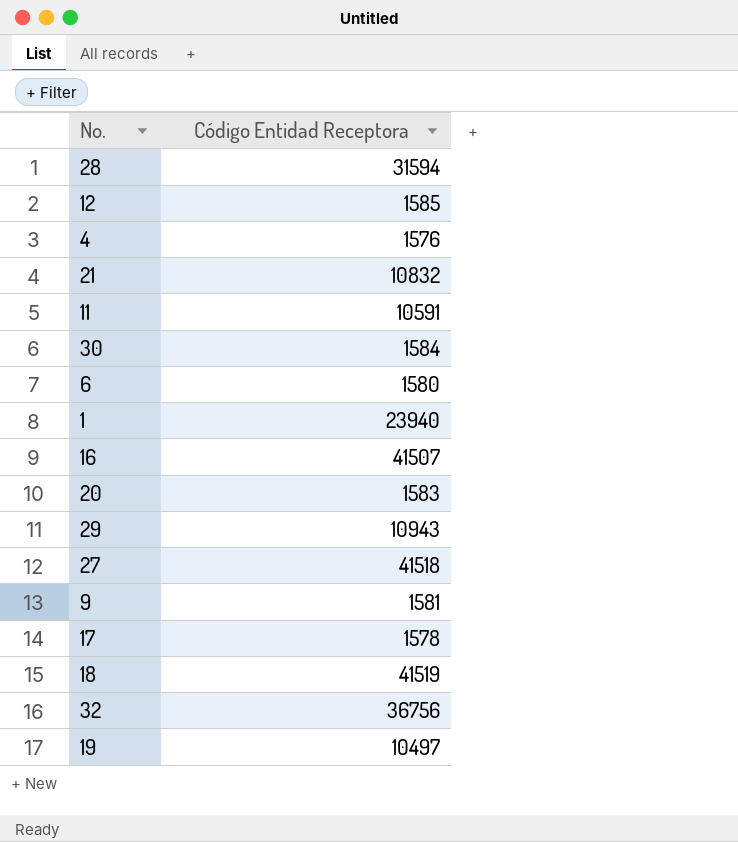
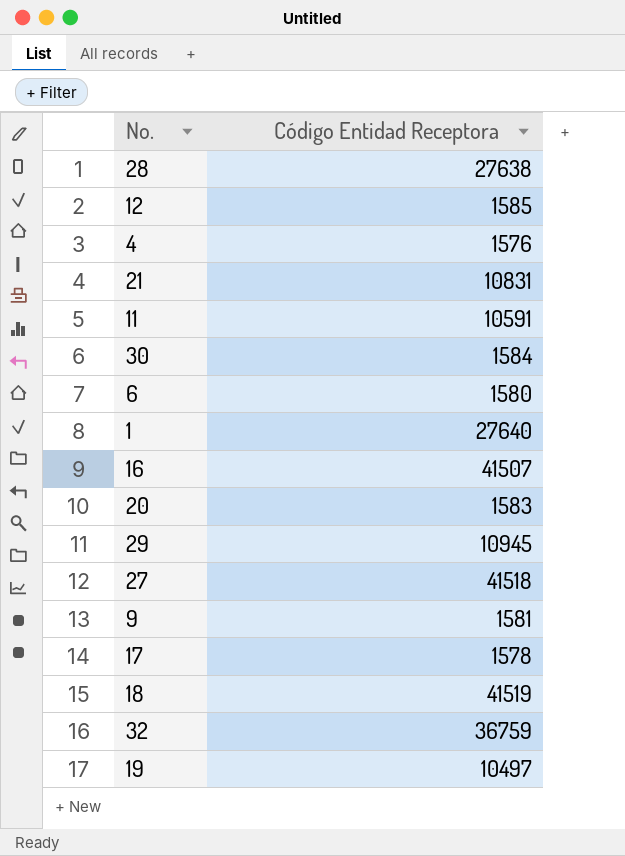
28 | Código Entidad Receptora: 31594 -> 27638
21 | Código Entidad Receptora: 10832 -> 10831
1 | Código Entidad Receptora: 23940 -> 27640
29 | Código Entidad Receptora: 10943 -> 10945
32 | Código Entidad Receptora: 36756 -> 36759

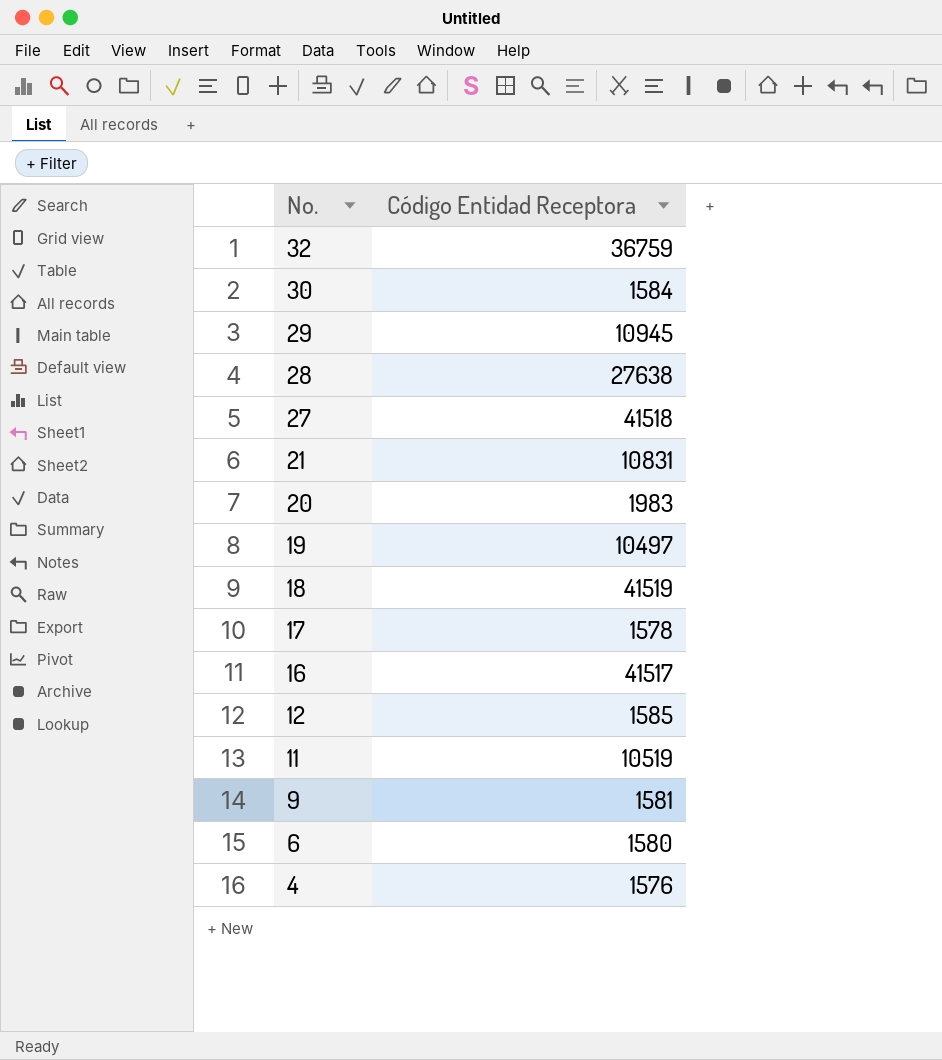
row order: none -> No. descending
row 1: 27640 -> none
20 | Código Entidad Receptora: 1583 -> 1983
16 | Código Entidad Receptora: 41507 -> 41517
11 | Código Entidad Receptora: 10591 -> 10519

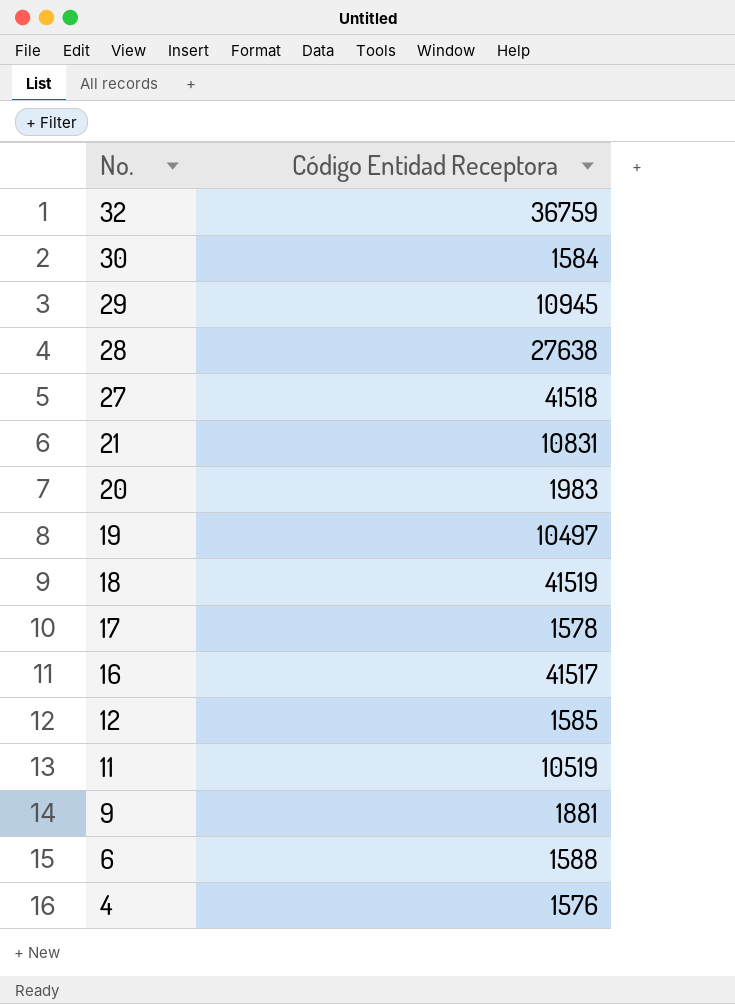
9 | Código Entidad Receptora: 1581 -> 1881
6 | Código Entidad Receptora: 1580 -> 1588

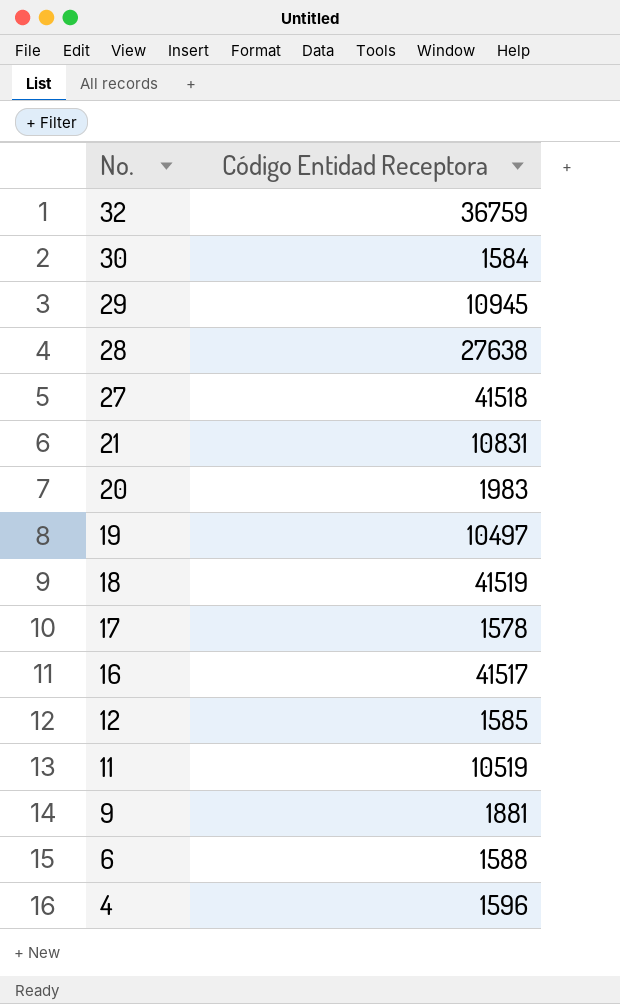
4 | Código Entidad Receptora: 1576 -> 1596

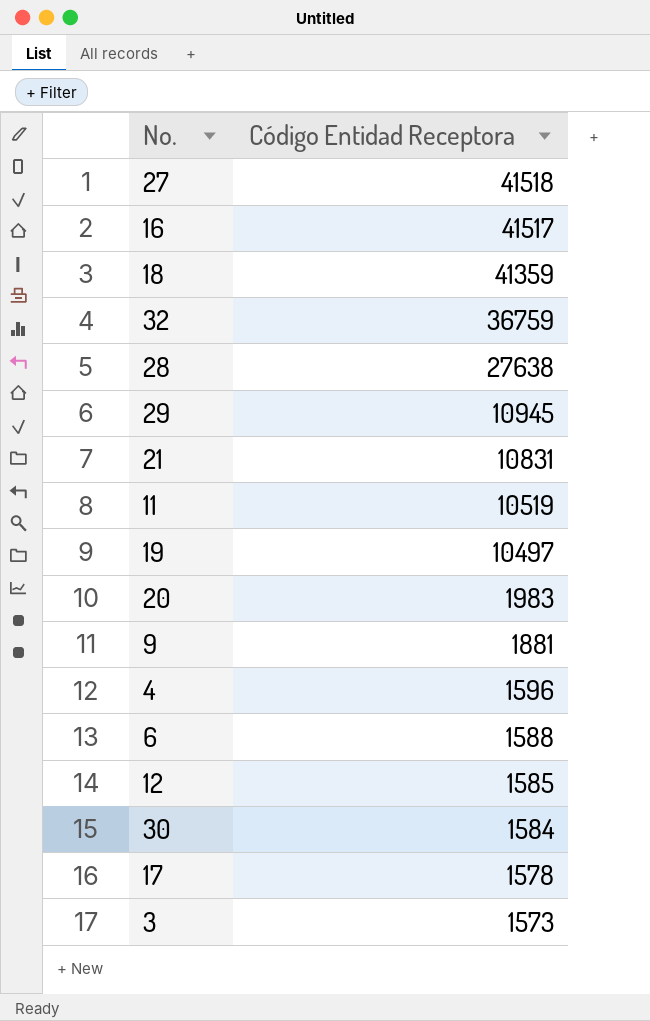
row order: No. descending -> Código Entidad Receptora descending
18 | Código Entidad Receptora: 41519 -> 41359
row 3: none -> 1573

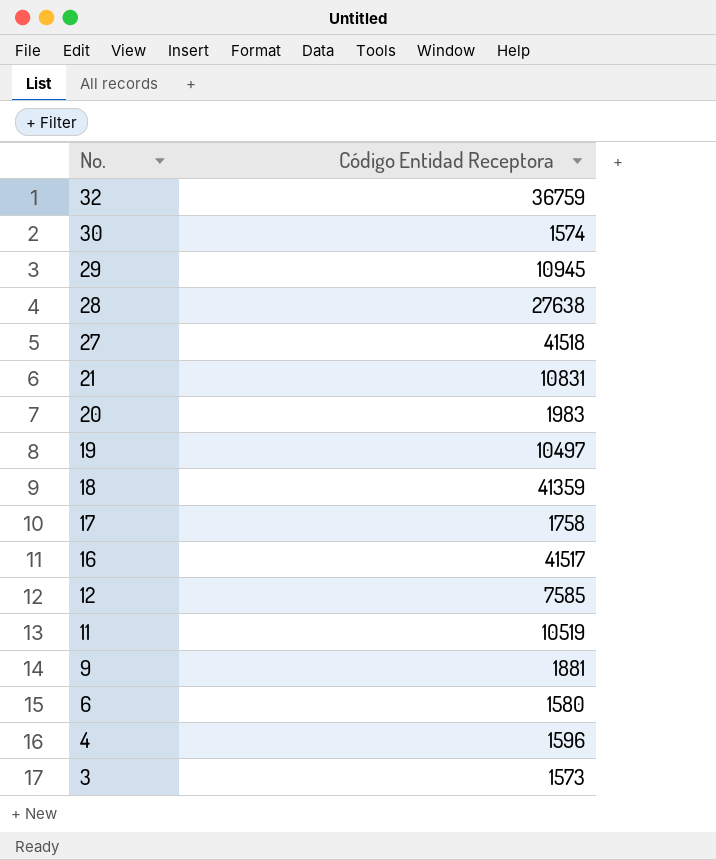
row order: Código Entidad Receptora descending -> No. descending
30 | Código Entidad Receptora: 1584 -> 1574
17 | Código Entidad Receptora: 1578 -> 1758
12 | Código Entidad Receptora: 1585 -> 7585
6 | Código Entidad Receptora: 1588 -> 1580

